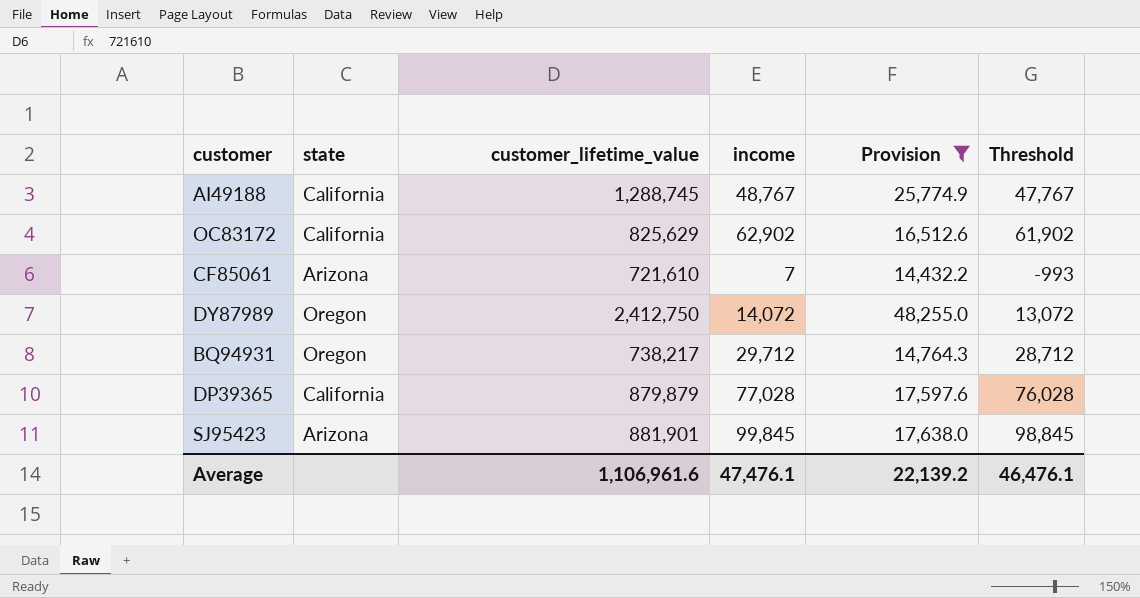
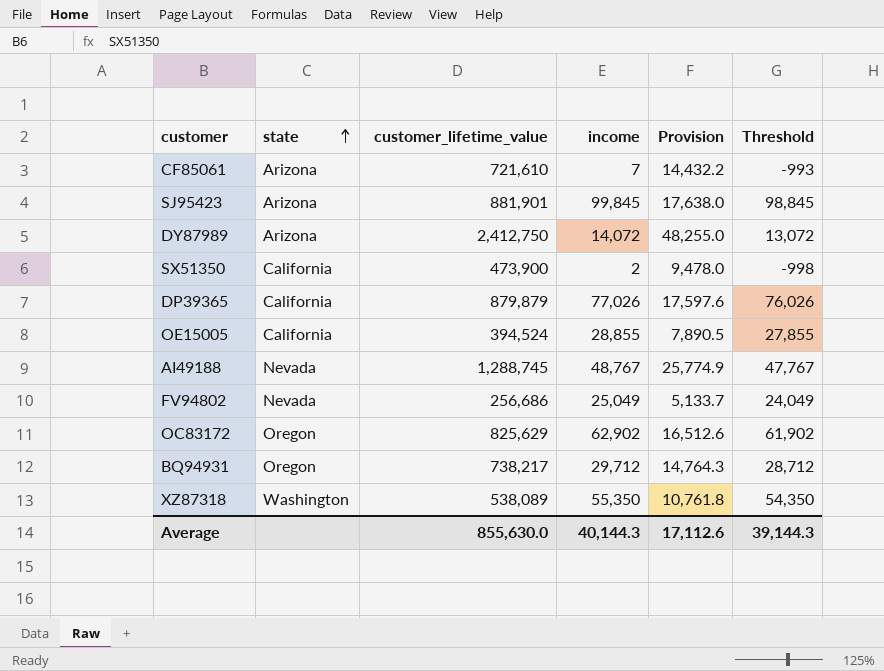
filter: Provision >= 14,432.2 -> none
row order: none -> state ascending
DY87989 | state: Oregon -> Arizona
DP39365 | income: 77,028 -> 77,026
DP39365 | Threshold: 76,028 -> 76,026
AI49188 | state: California -> Nevada
OC83172 | state: California -> Oregon
Average | customer_lifetime_value: 1,106,961.6 -> 855,630.0
Average | income: 47,476.1 -> 40,144.3
Average | Provision: 22,139.2 -> 17,112.6
Average | Threshold: 46,476.1 -> 39,144.3

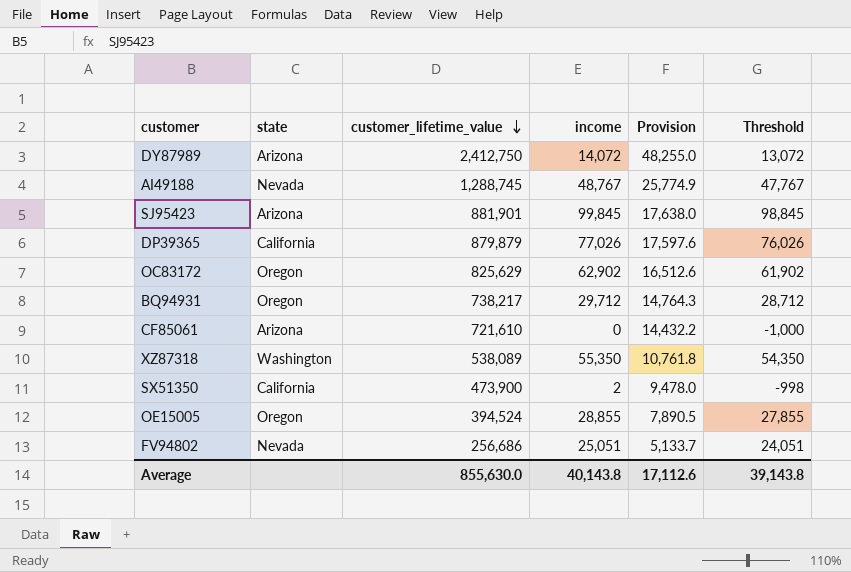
row order: state ascending -> customer_lifetime_value descending
CF85061 | income: 7 -> 0
CF85061 | Threshold: -993 -> -1,000
OE15005 | state: California -> Oregon
FV94802 | income: 25,049 -> 25,051
FV94802 | Threshold: 24,049 -> 24,051
Average | income: 40,144.3 -> 40,143.8
Average | Threshold: 39,144.3 -> 39,143.8

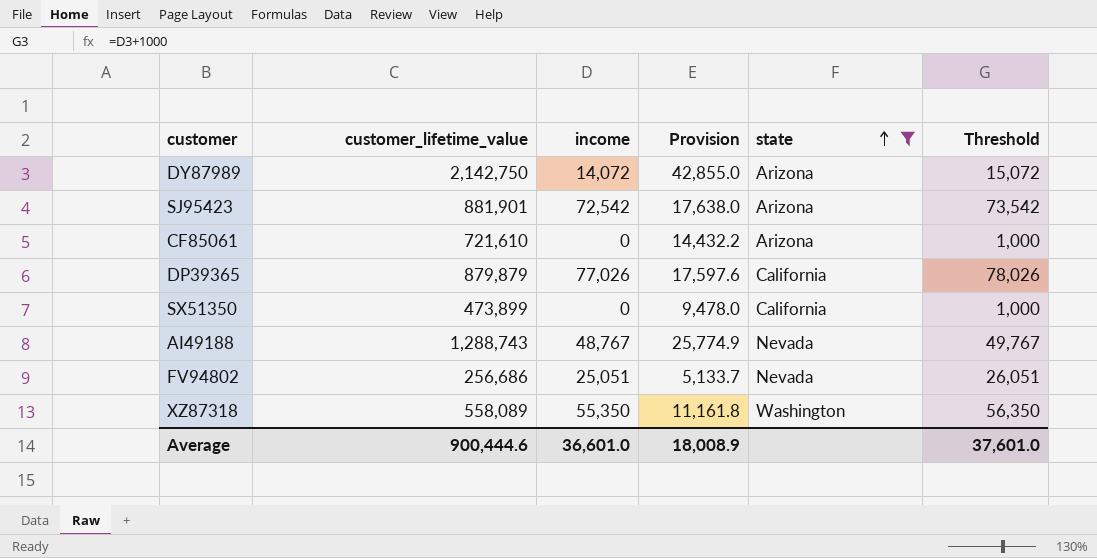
filter: none -> state != Oregon
row order: customer_lifetime_value descending -> state ascending
column state | position: 2 -> 5
column Threshold | formula: [income] - 1000 -> [income] + 1000
DY87989 | customer_lifetime_value: 2,412,750 -> 2,142,750
DY87989 | Provision: 48,255.0 -> 42,855.0
SJ95423 | income: 99,845 -> 72,542
SX51350 | customer_lifetime_value: 473,900 -> 473,899
SX51350 | income: 2 -> 0
AI49188 | customer_lifetime_value: 1,288,745 -> 1,288,743
XZ87318 | customer_lifetime_value: 538,089 -> 558,089
XZ87318 | Provision: 10,761.8 -> 11,161.8
Average | customer_lifetime_value: 855,630.0 -> 900,444.6
Average | income: 40,143.8 -> 36,601.0
Average | Provision: 17,112.6 -> 18,008.9
Average | Threshold: 39,143.8 -> 37,601.0

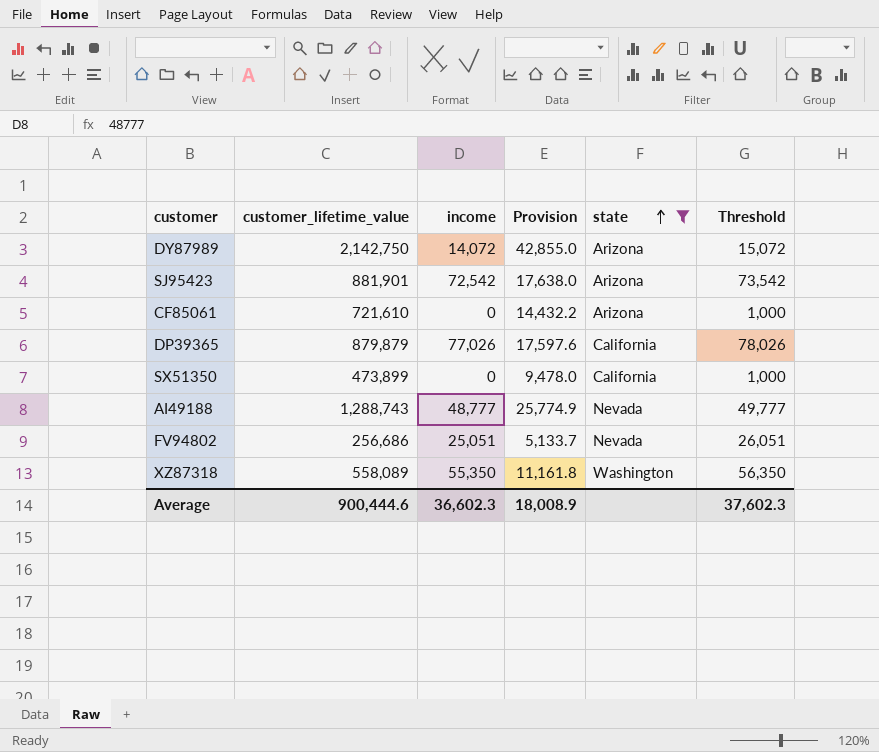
AI49188 | income: 48,767 -> 48,777
AI49188 | Threshold: 49,767 -> 49,777
Average | income: 36,601.0 -> 36,602.3
Average | Threshold: 37,601.0 -> 37,602.3

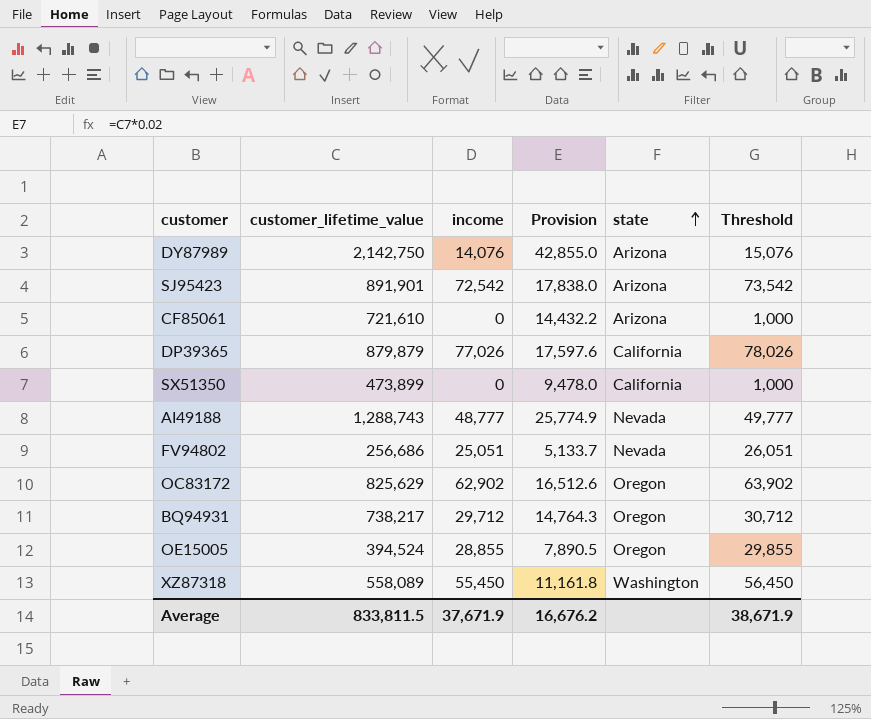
filter: state != Oregon -> none
DY87989 | income: 14,072 -> 14,076
DY87989 | Threshold: 15,072 -> 15,076
SJ95423 | customer_lifetime_value: 881,901 -> 891,901
SJ95423 | Provision: 17,638.0 -> 17,838.0
XZ87318 | income: 55,350 -> 55,450
XZ87318 | Threshold: 56,350 -> 56,450
Average | customer_lifetime_value: 900,444.6 -> 833,811.5
Average | income: 36,602.3 -> 37,671.9
Average | Provision: 18,008.9 -> 16,676.2
Average | Threshold: 37,602.3 -> 38,671.9

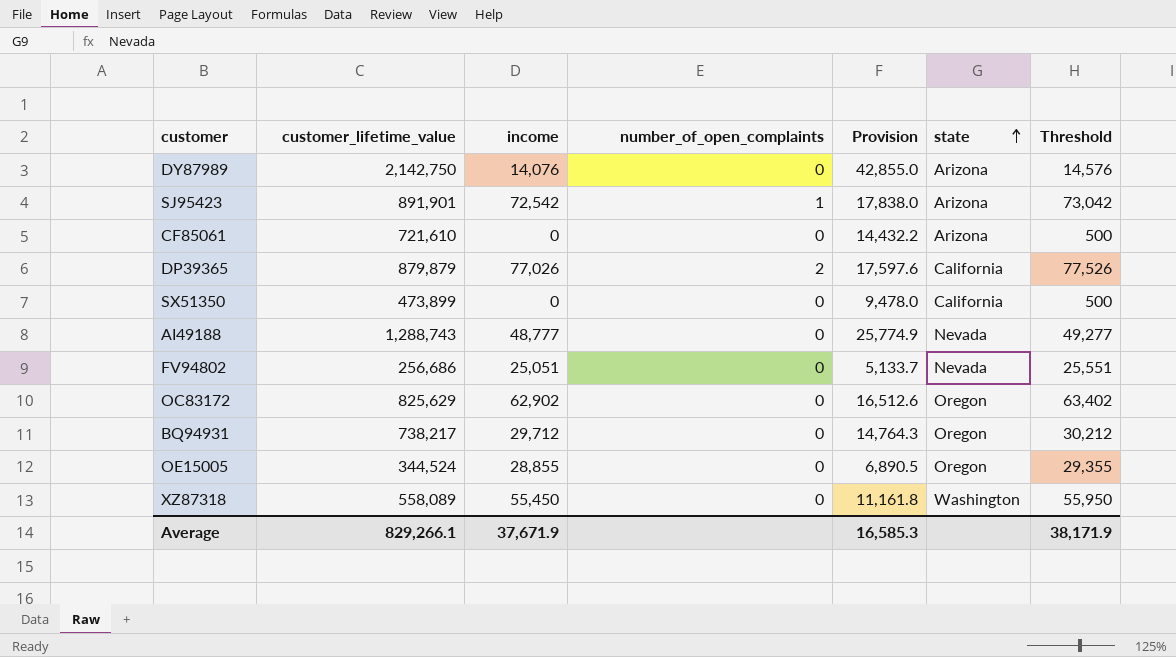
column number_of_open_complaints | position: none -> 4
column Threshold | formula: [income] + 1000 -> [income] + 500
OE15005 | customer_lifetime_value: 394,524 -> 344,524
OE15005 | Provision: 7,890.5 -> 6,890.5
Average | customer_lifetime_value: 833,811.5 -> 829,266.1
Average | Provision: 16,676.2 -> 16,585.3
Average | Threshold: 38,671.9 -> 38,171.9

